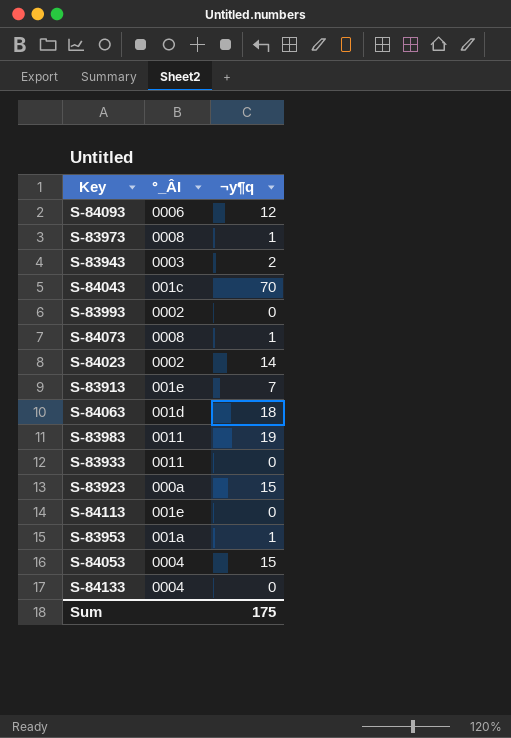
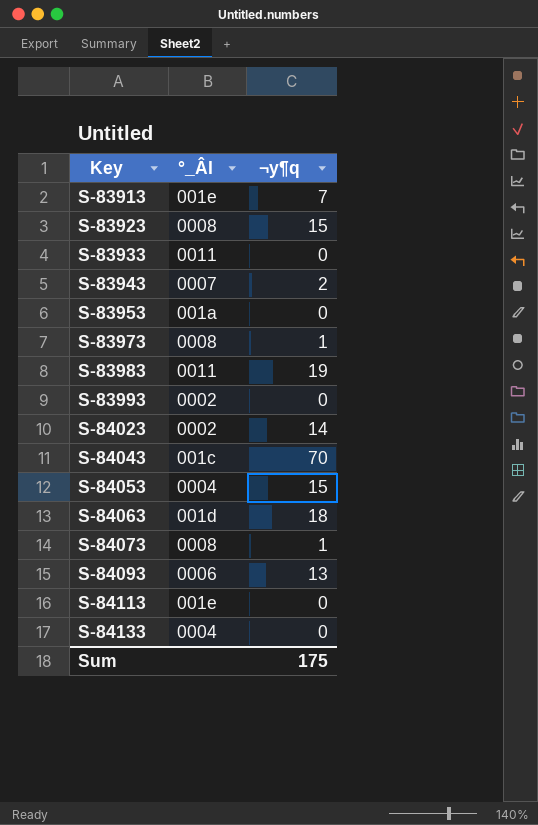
row order: none -> Key ascending
S-83923 | °_ÂI: 000a -> 0008
S-83943 | °_ÂI: 0003 -> 0007
S-83953 | ¬y¶q: 1 -> 0
S-84093 | ¬y¶q: 12 -> 13

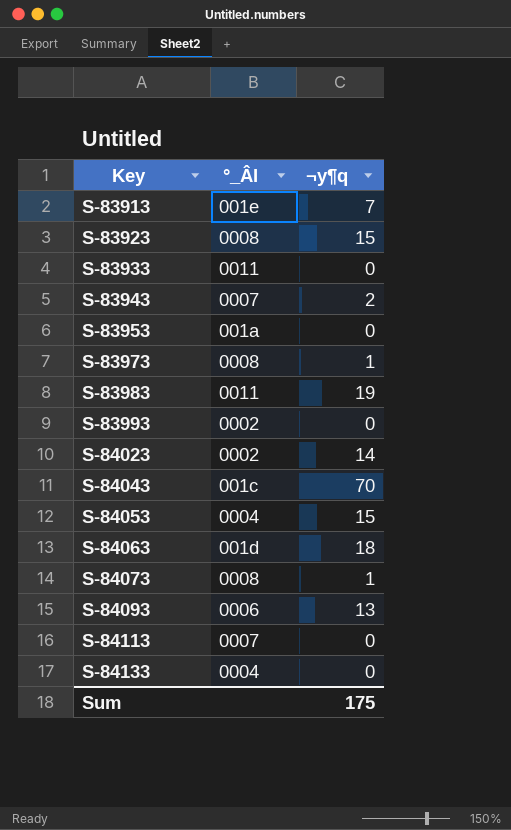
S-84113 | °_ÂI: 001e -> 0007

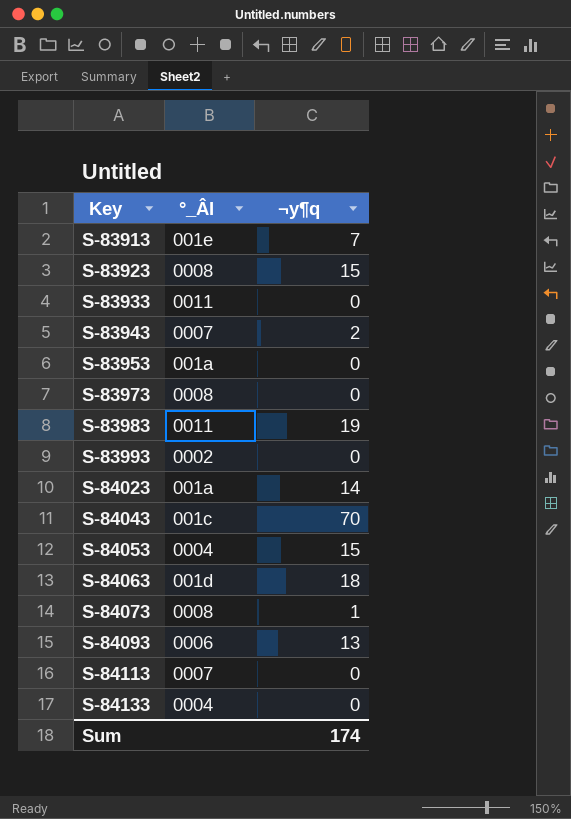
S-83973 | ¬y¶q: 1 -> 0
S-84023 | °_ÂI: 0002 -> 001a
Sum | ¬y¶q: 175 -> 174

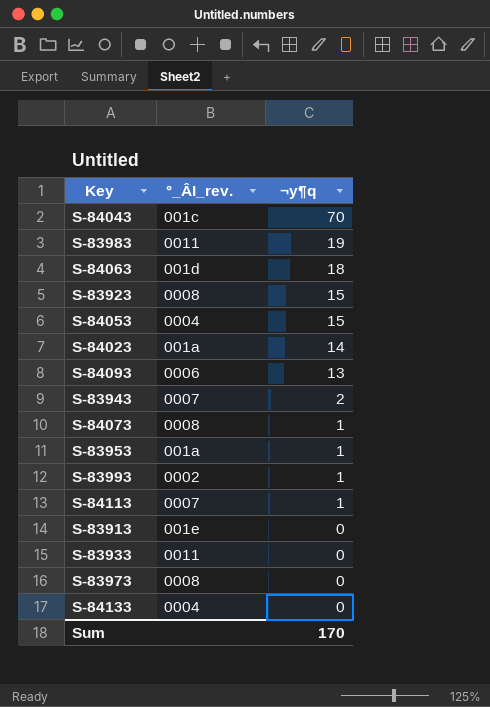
row order: Key ascending -> ¬y¶q descending
column name: °_ÂI -> °_ÂI_rev.
S-83953 | ¬y¶q: 0 -> 1
S-83993 | ¬y¶q: 0 -> 1
S-84113 | ¬y¶q: 0 -> 1
S-83913 | ¬y¶q: 7 -> 0
Sum | ¬y¶q: 174 -> 170

